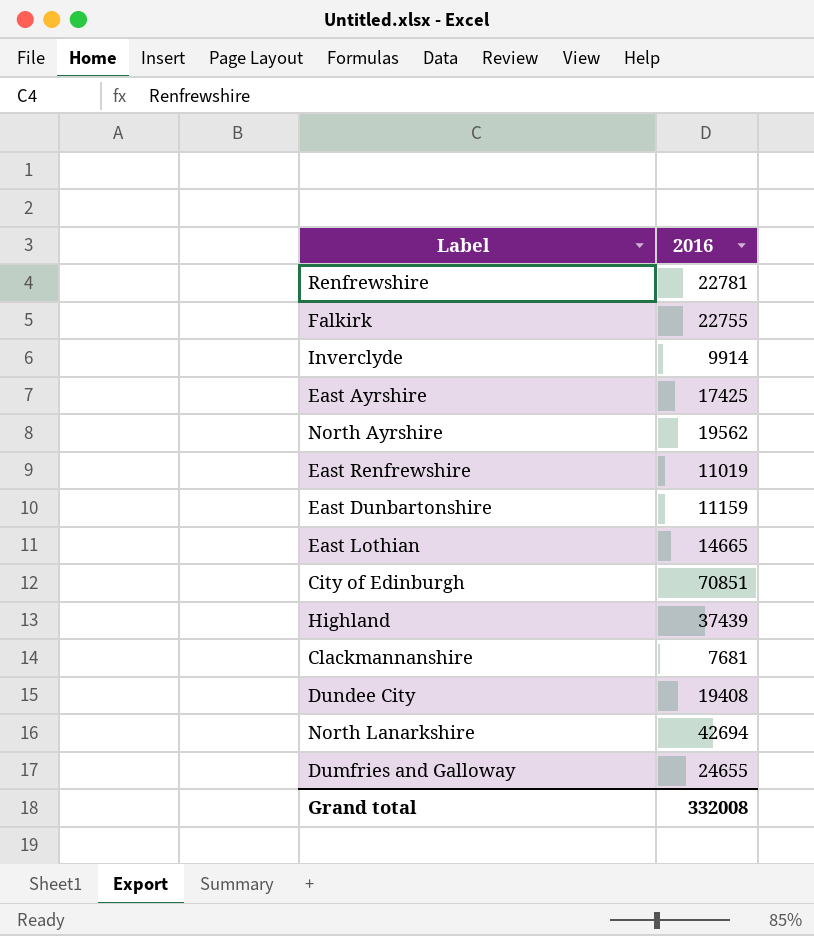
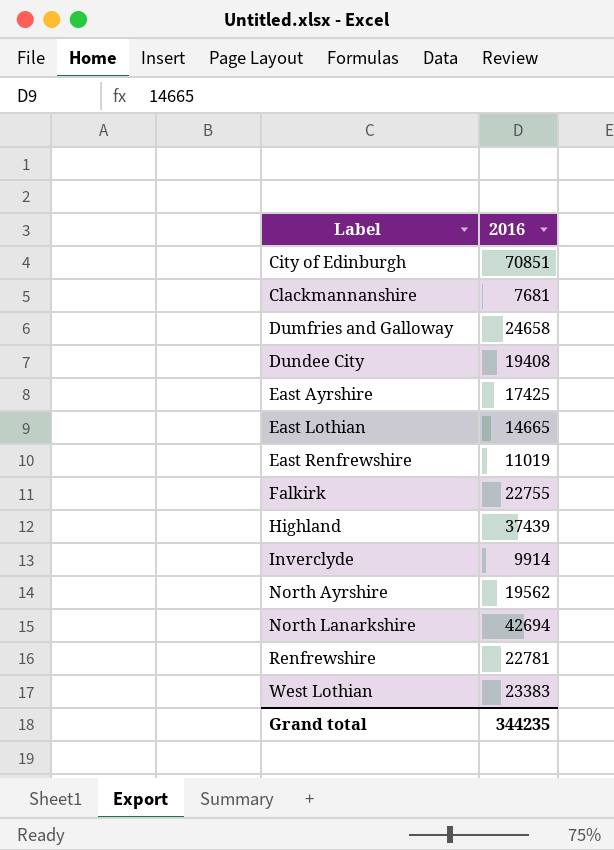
row order: none -> Label ascending
row East Dunbartonshire: 11159 -> none
Dumfries and Galloway | 2016: 24655 -> 24658
row West Lothian: none -> 23383
Grand total | 2016: 332008 -> 344235

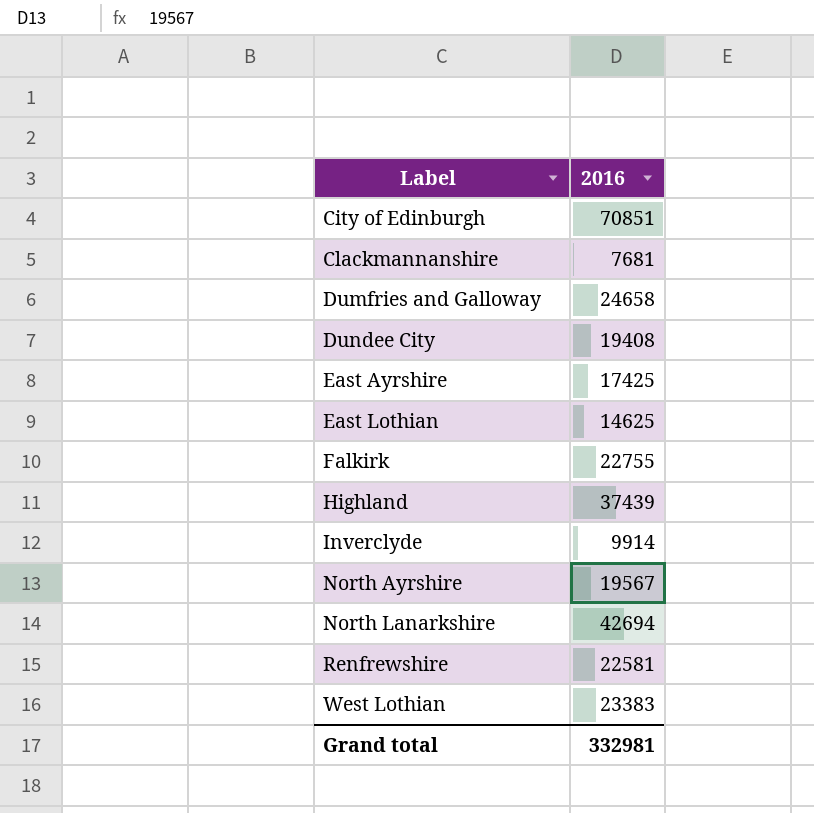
row East Renfrewshire: 11019 -> none
East Lothian | 2016: 14665 -> 14625
North Ayrshire | 2016: 19562 -> 19567
Renfrewshire | 2016: 22781 -> 22581
Grand total | 2016: 344235 -> 332981

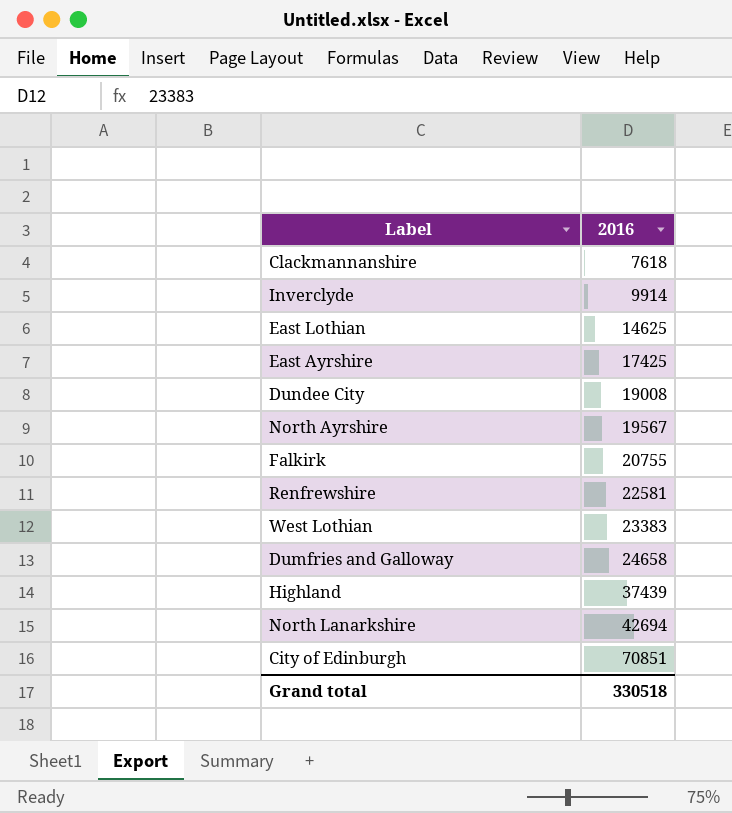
row order: Label ascending -> 2016 ascending
Clackmannanshire | 2016: 7681 -> 7618
Dundee City | 2016: 19408 -> 19008
Falkirk | 2016: 22755 -> 20755
Grand total | 2016: 332981 -> 330518

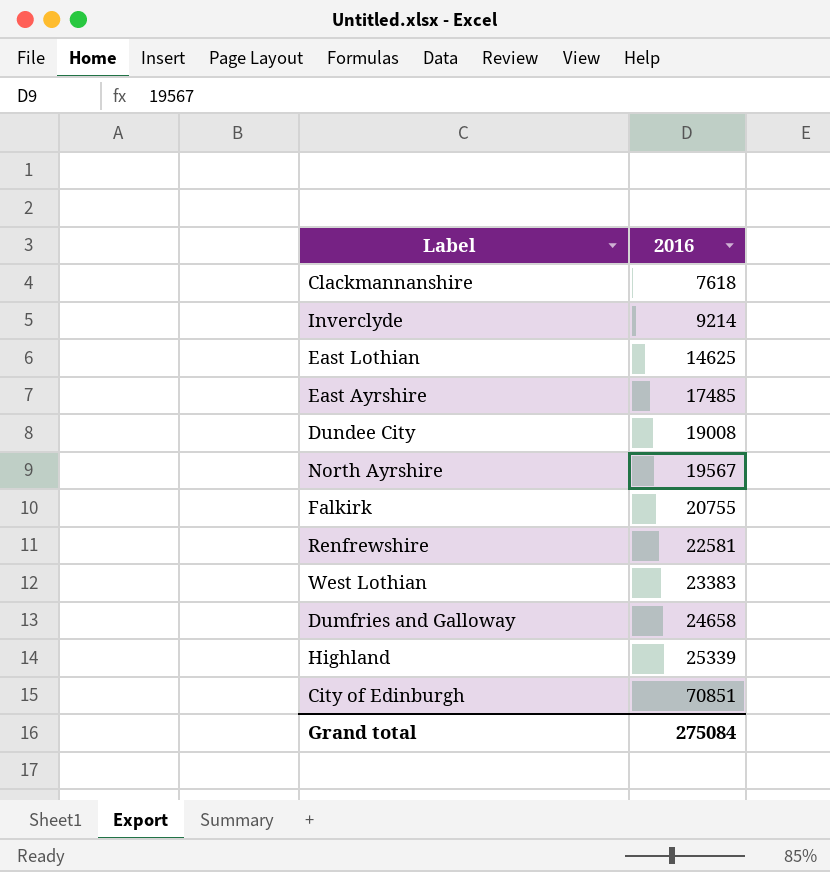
row North Lanarkshire: 42694 -> none
Inverclyde | 2016: 9914 -> 9214
East Ayrshire | 2016: 17425 -> 17485
Highland | 2016: 37439 -> 25339
Grand total | 2016: 330518 -> 275084

